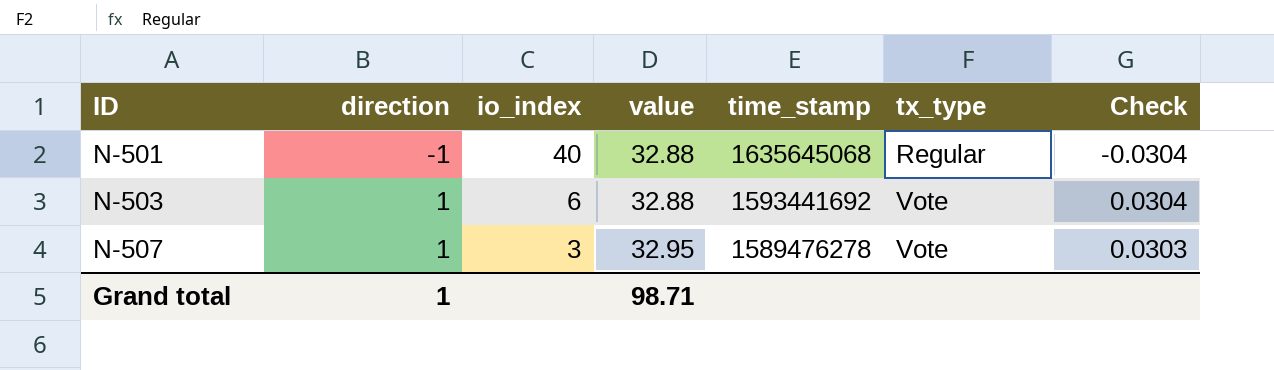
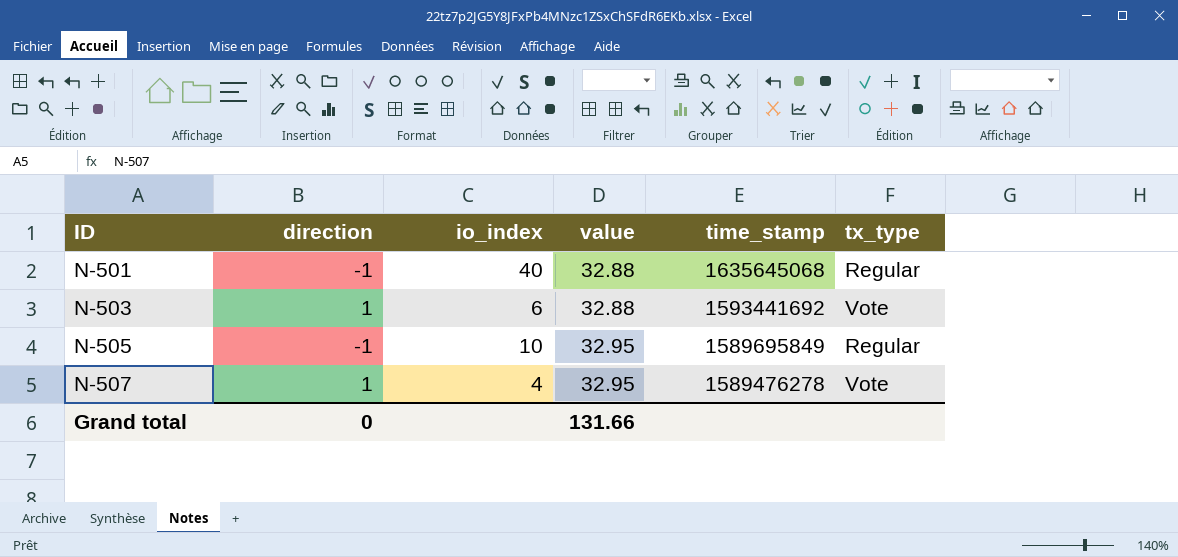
column Check | formula: [direction] / [value] -> none
row N-505: none -> -1 | 10 | 32.95 | 1589695849 | Regular
N-507 | io_index: 3 -> 4
Grand total | direction: 1 -> 0
Grand total | value: 98.71 -> 131.66

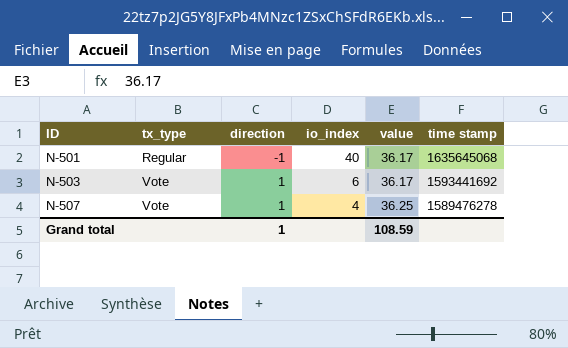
column tx_type | position: 6 -> 2
column name: time_stamp -> time stamp
row N-505: -1 | 10 | 32.95 | 1589695849 | Regular -> none
N-501 | value: 32.88 -> 36.17
N-503 | value: 32.88 -> 36.17
N-507 | value: 32.95 -> 36.25
Grand total | direction: 0 -> 1
Grand total | value: 131.66 -> 108.59

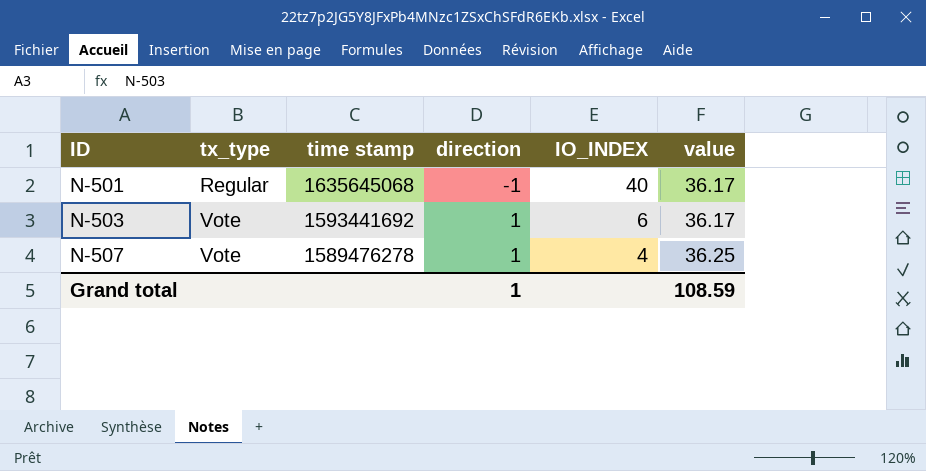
column time stamp | position: 6 -> 3
column name: io_index -> IO_INDEX

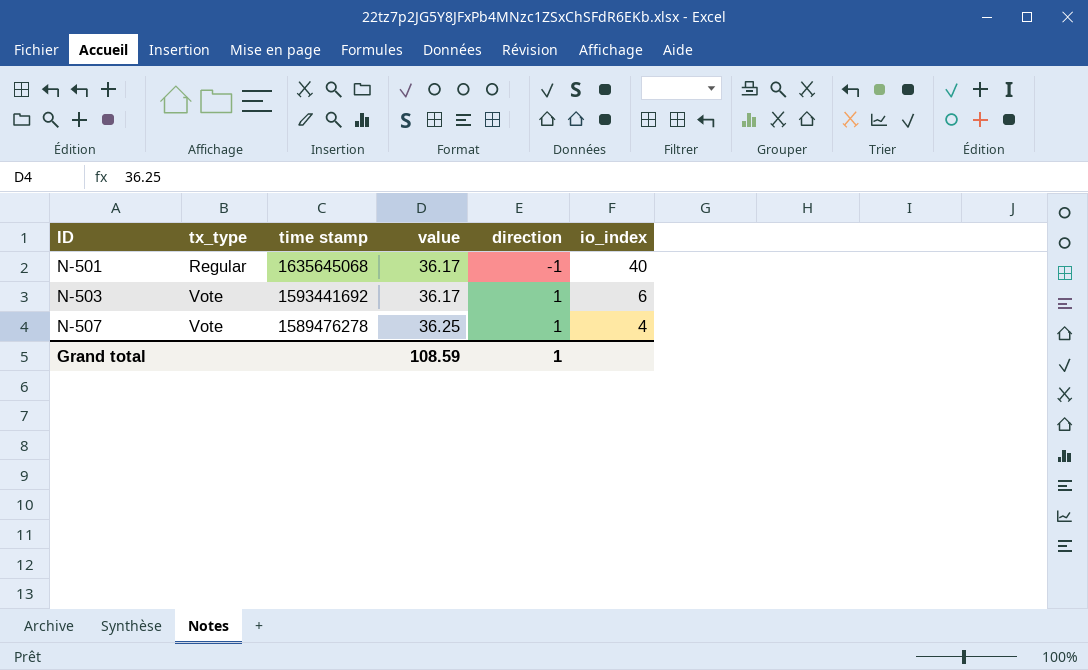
column value | position: 6 -> 4
column name: IO_INDEX -> io_index

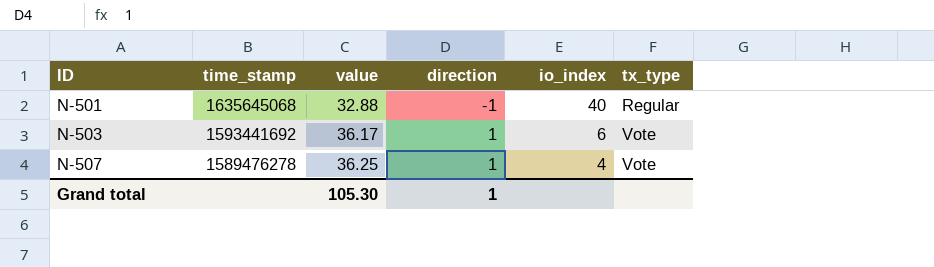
column name: time stamp -> time_stamp
column tx_type | position: 2 -> 6
N-501 | value: 36.17 -> 32.88
Grand total | value: 108.59 -> 105.30

